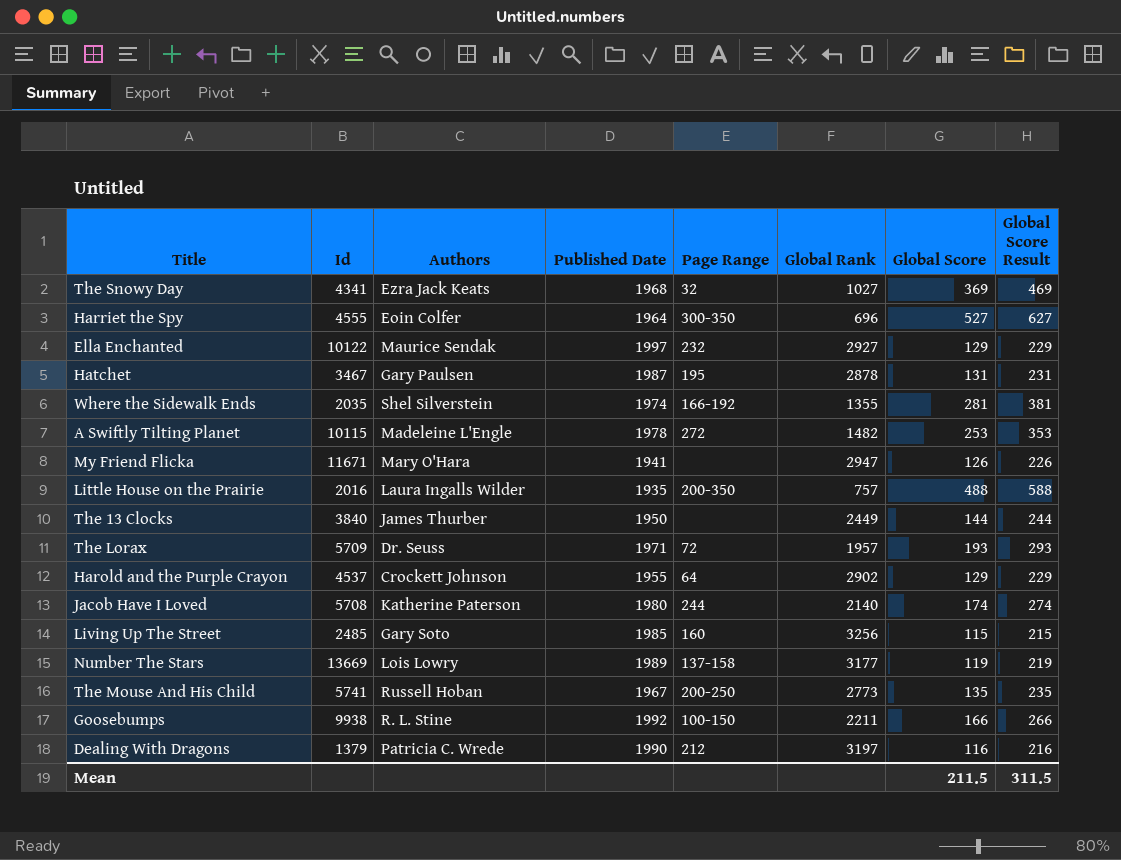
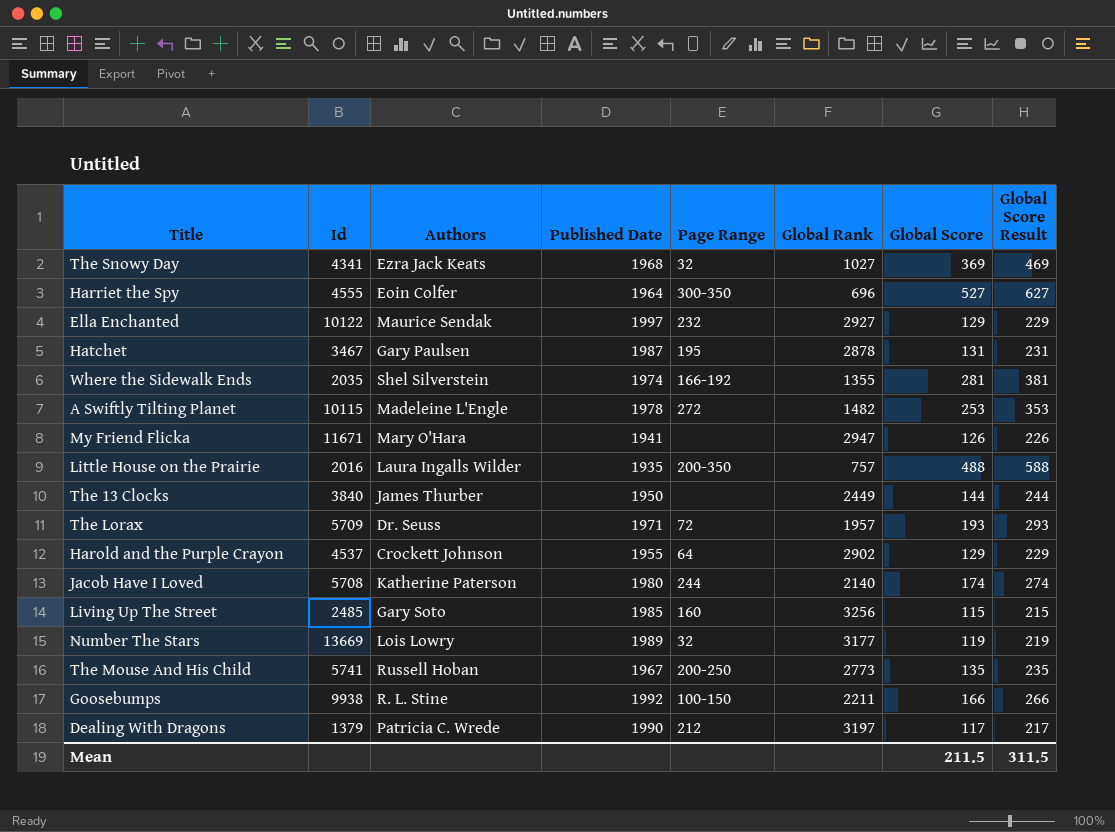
Number The Stars | Page Range: 137-158 -> 32
Dealing With Dragons | Global Score: 116 -> 117
Dealing With Dragons | Global Score Result: 216 -> 217

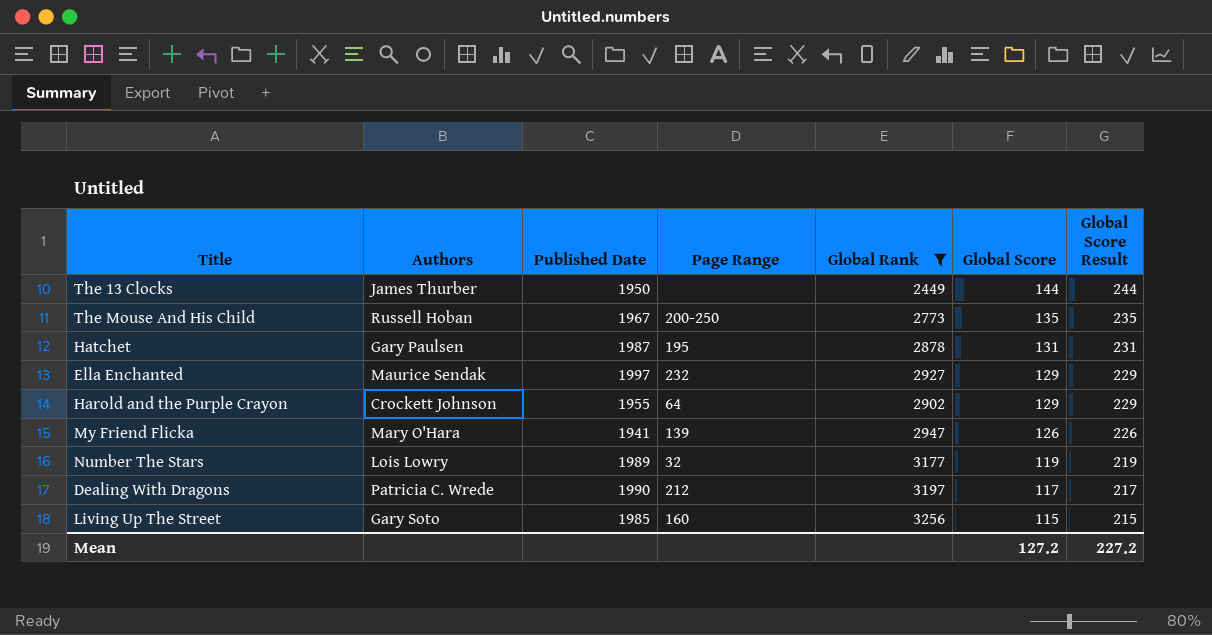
filter: none -> Global Rank >= 2449
row order: none -> Global Score descending
column Id | position: 2 -> none
My Friend Flicka | Page Range: none -> 139
Mean | Global Score: 211.5 -> 127.2
Mean | Global Score Result: 311.5 -> 227.2

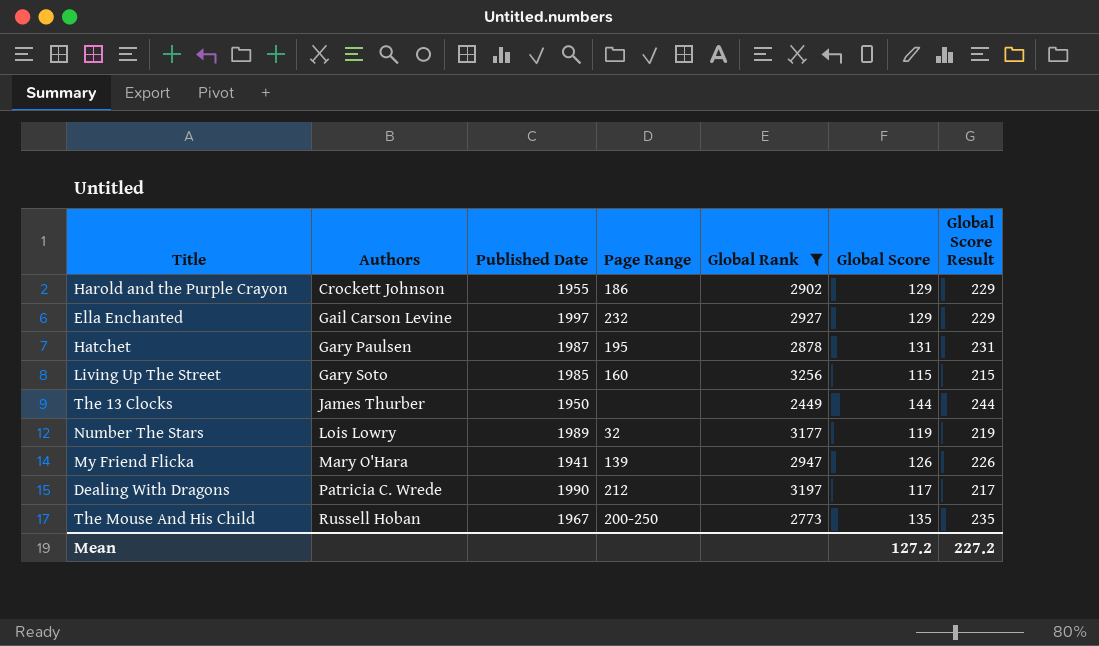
row order: Global Score descending -> Authors ascending
Harold and the Purple Crayon | Page Range: 64 -> 186
Ella Enchanted | Authors: Maurice Sendak -> Gail Carson Levine

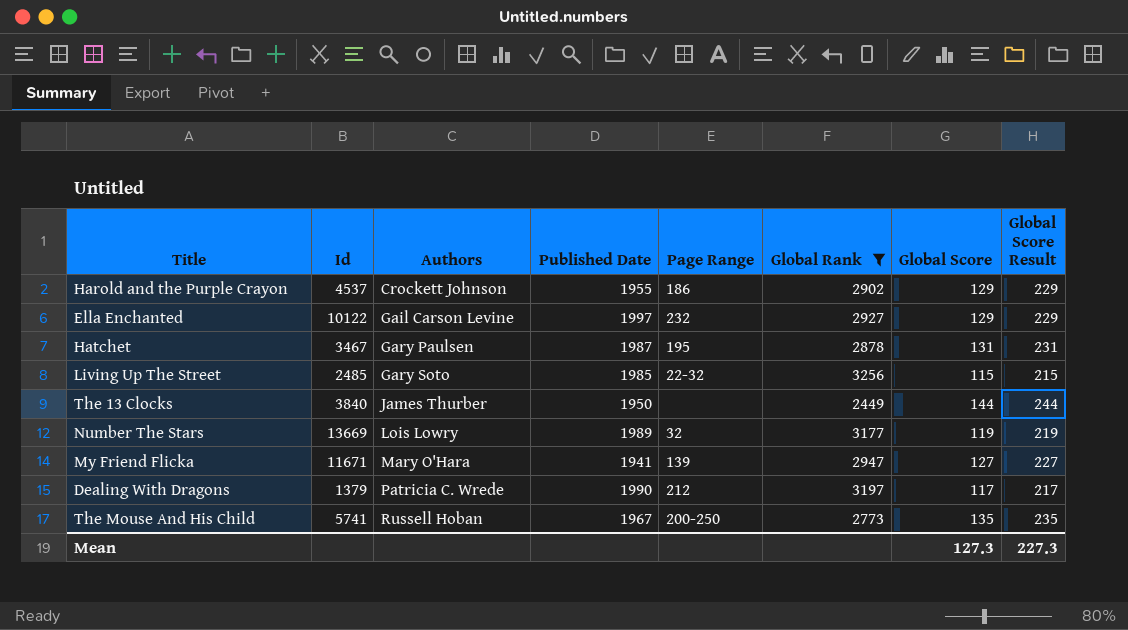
column Id | position: none -> 2
Living Up The Street | Page Range: 160 -> 22-32
My Friend Flicka | Global Score: 126 -> 127
My Friend Flicka | Global Score Result: 226 -> 227
Mean | Global Score: 127.2 -> 127.3
Mean | Global Score Result: 227.2 -> 227.3

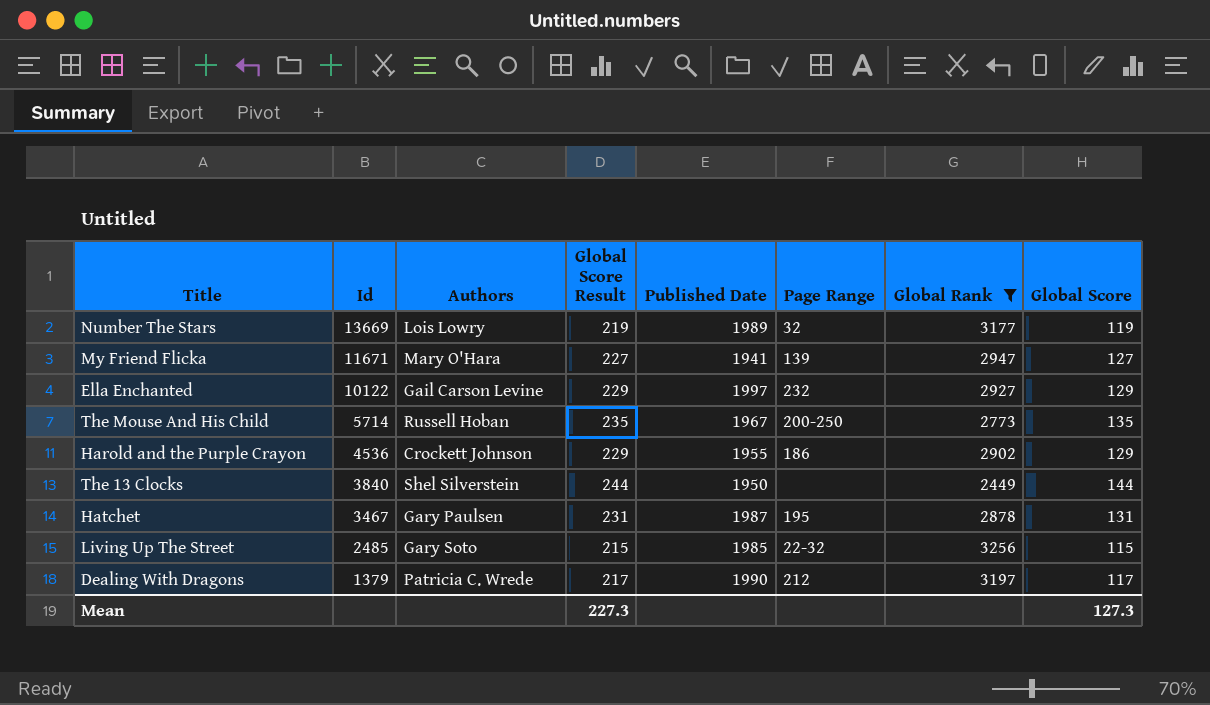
row order: Authors ascending -> Id descending
column Global Score Result | position: 8 -> 4
The Mouse And His Child | Id: 5741 -> 5714
Harold and the Purple Crayon | Id: 4537 -> 4536
The 13 Clocks | Authors: James Thurber -> Shel Silverstein

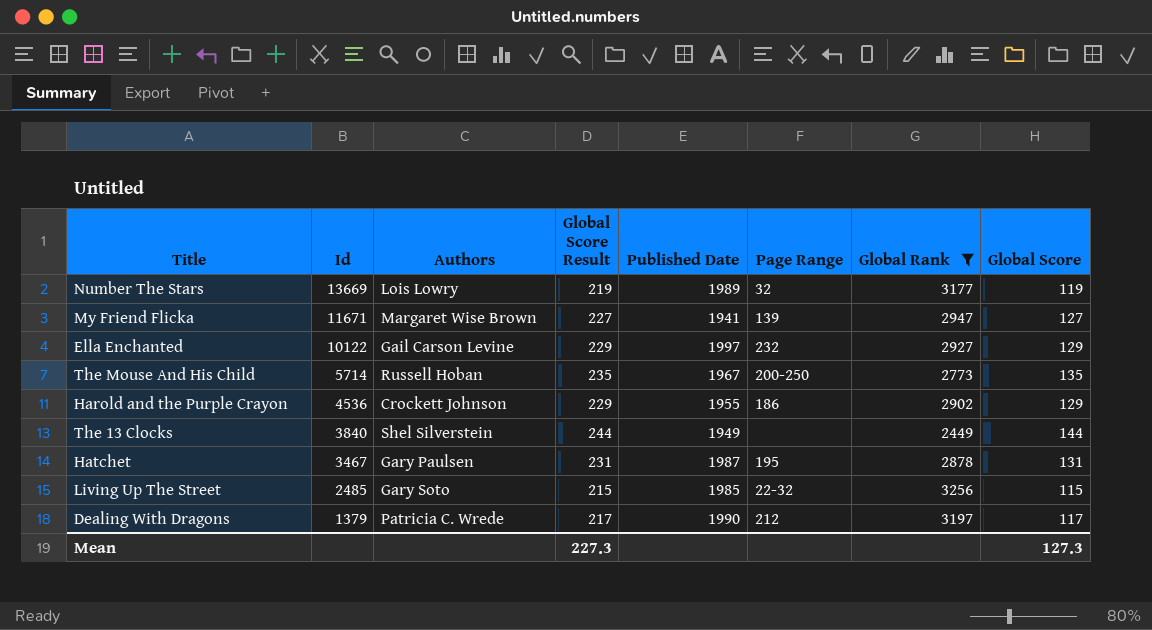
My Friend Flicka | Authors: Mary O'Hara -> Margaret Wise Brown
The 13 Clocks | Published Date: 1950 -> 1949

